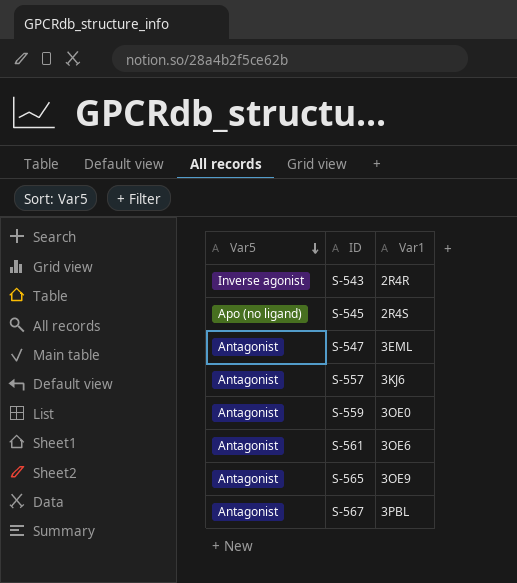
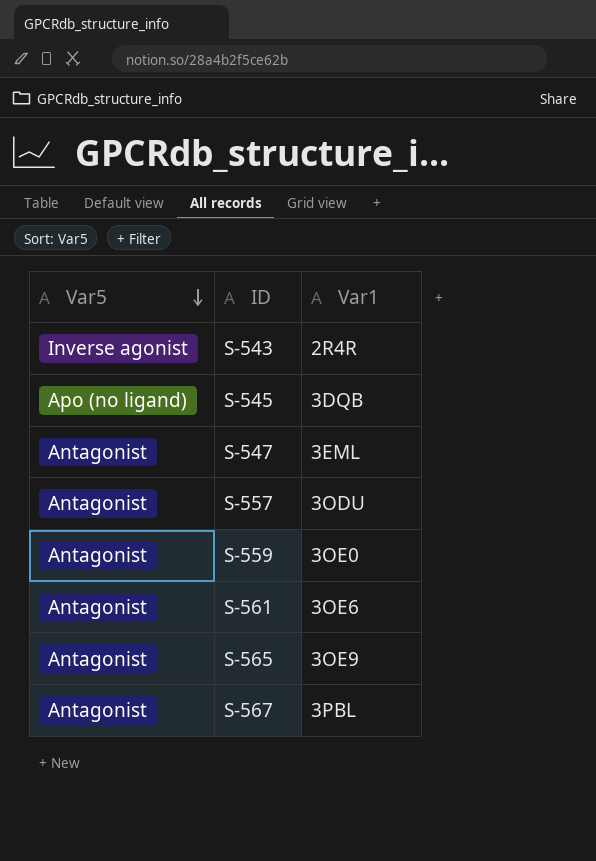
S-545 | Var1: 2R4S -> 3DQB
S-557 | Var1: 3KJ6 -> 3ODU

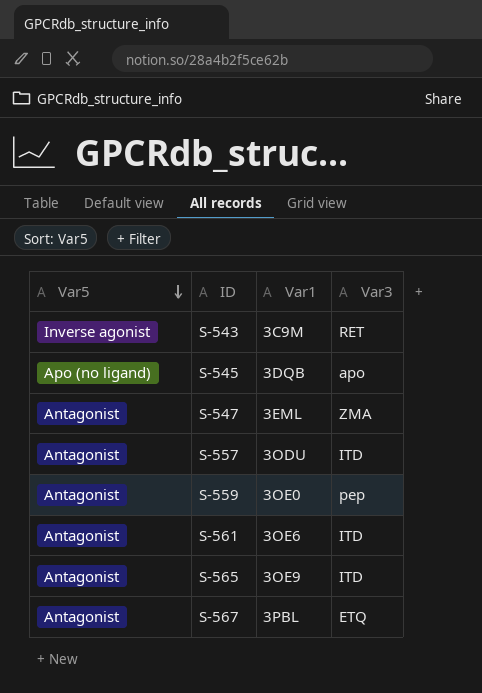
column Var3 | position: none -> 4
S-543 | Var1: 2R4R -> 3C9M

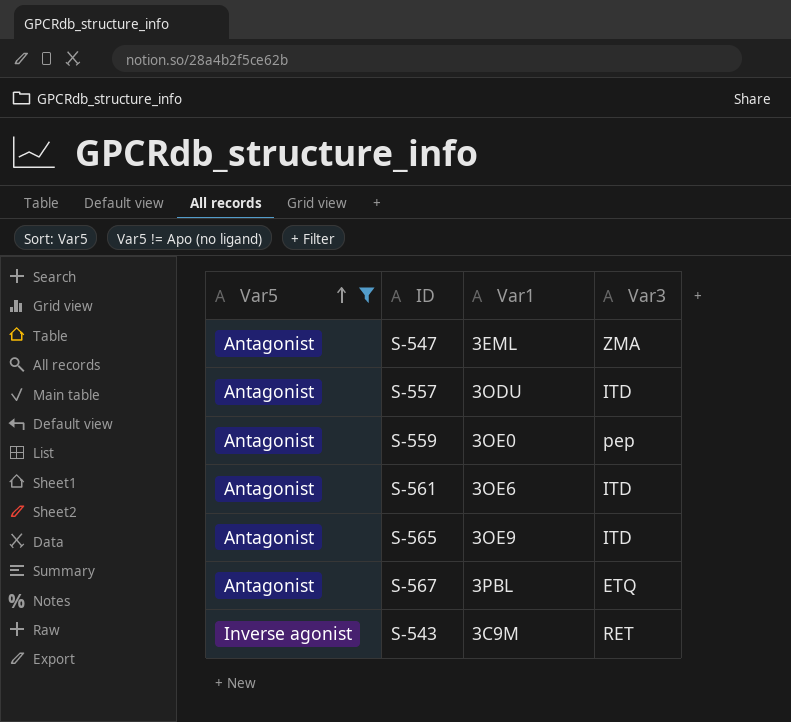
filter: none -> Var5 != Apo (no ligand)
row order: Var5 descending -> Var5 ascending

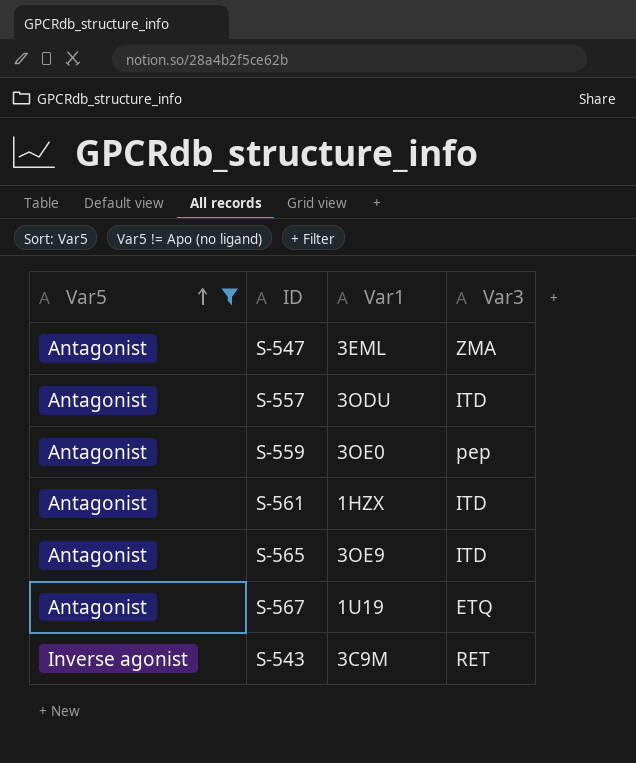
S-561 | Var1: 3OE6 -> 1HZX
S-567 | Var1: 3PBL -> 1U19

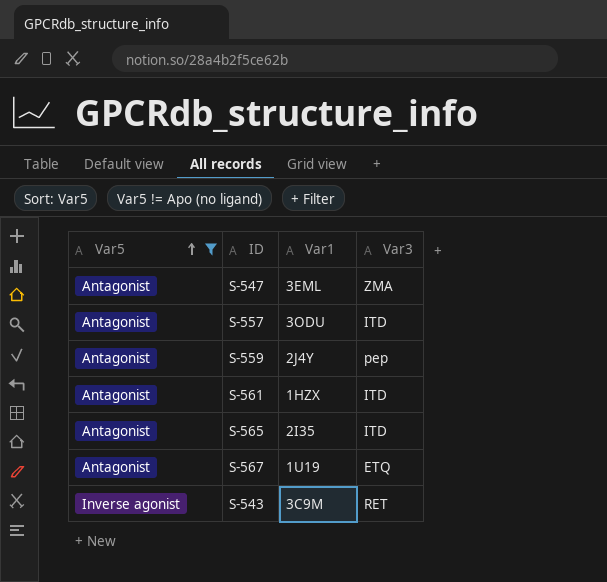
S-559 | Var1: 3OE0 -> 2J4Y
S-565 | Var1: 3OE9 -> 2I35

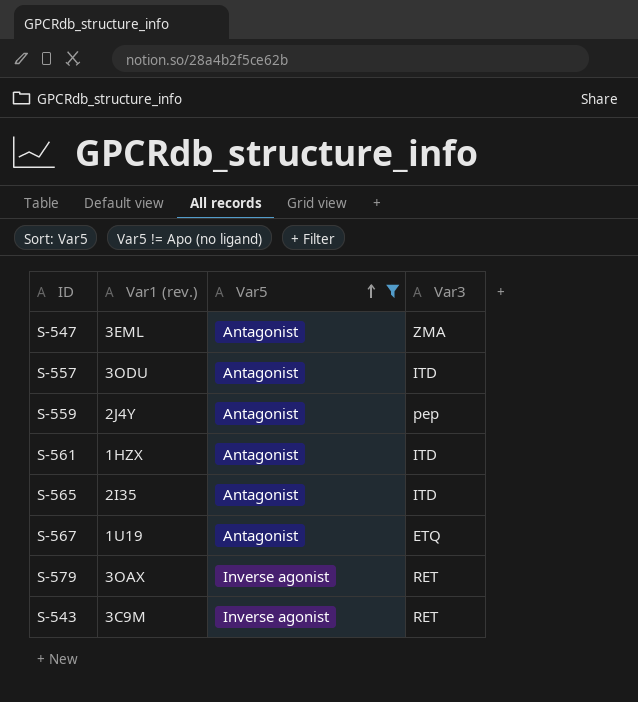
column name: Var1 -> Var1 (rev.)
column Var5 | position: 1 -> 3
row S-579: none -> 3OAX | Inverse agonist | RET

